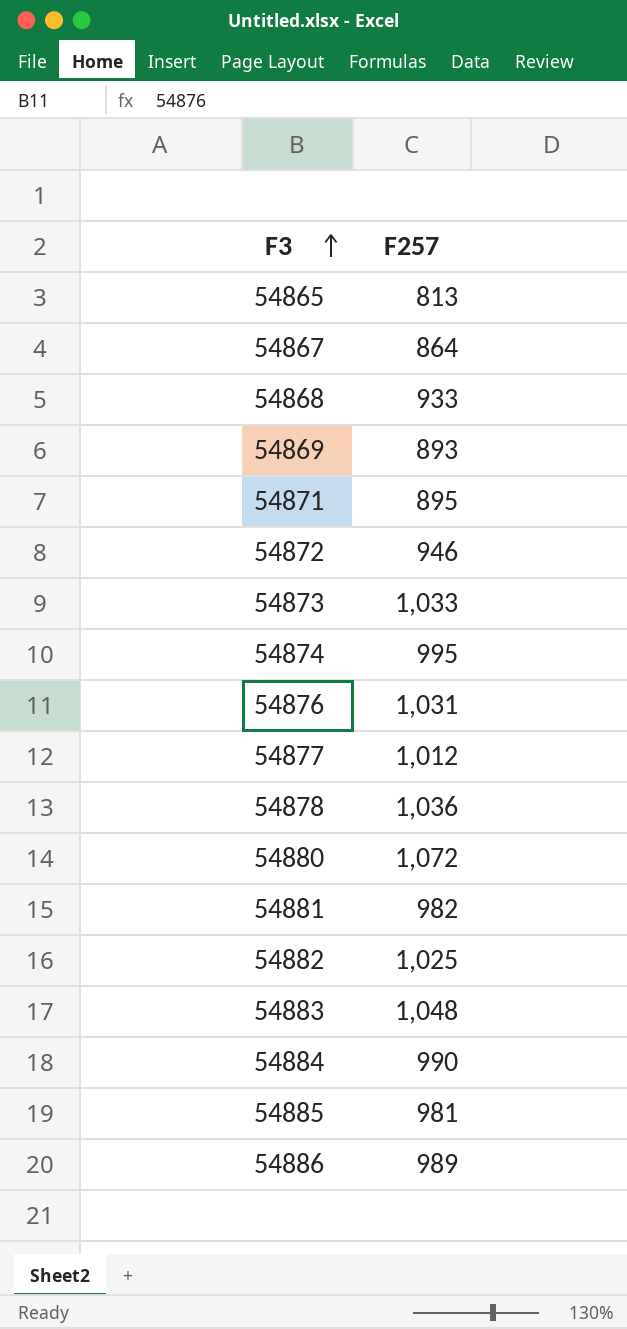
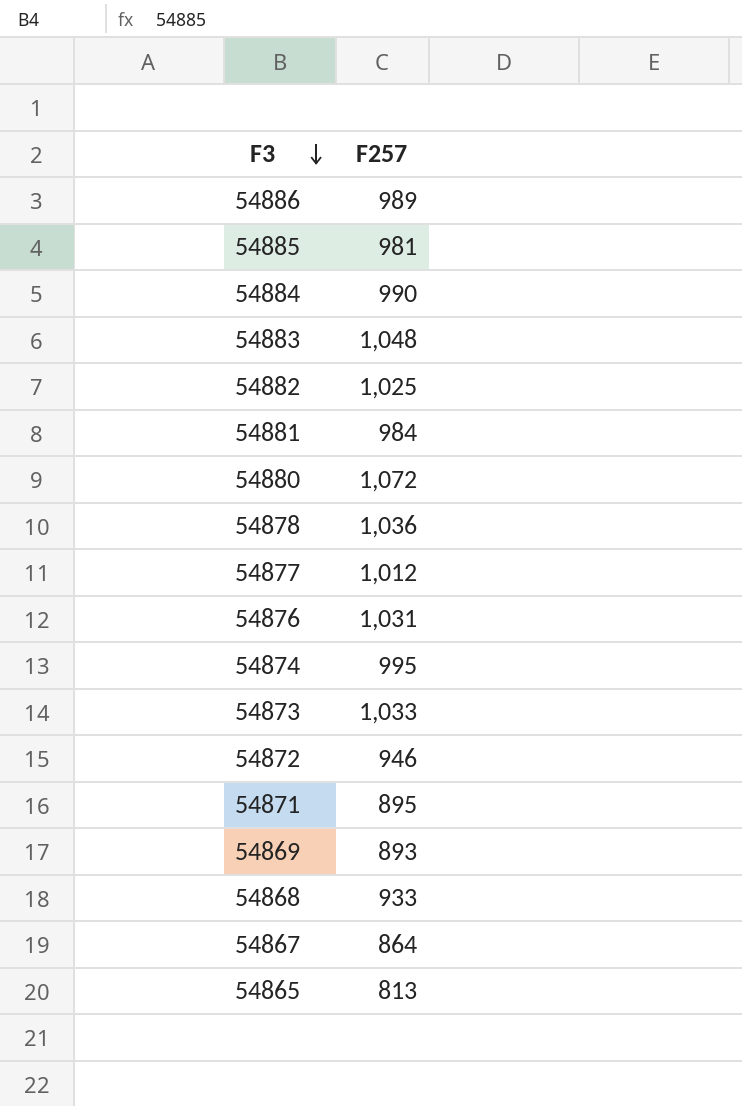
row order: F3 ascending -> F3 descending
54881 | F257: 982 -> 984

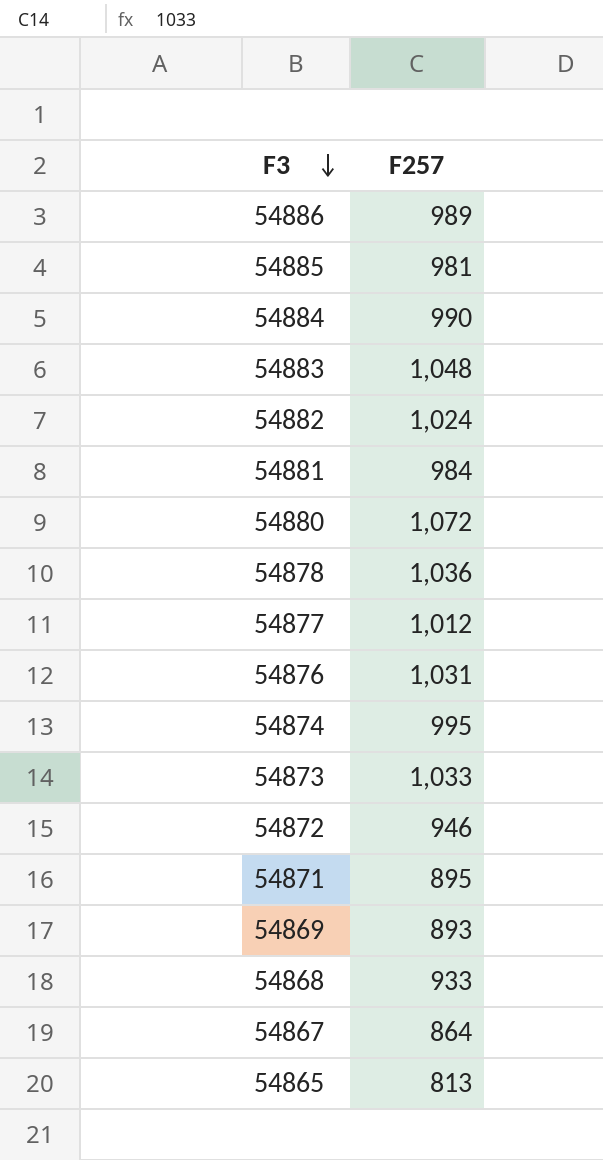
54882 | F257: 1,025 -> 1,024

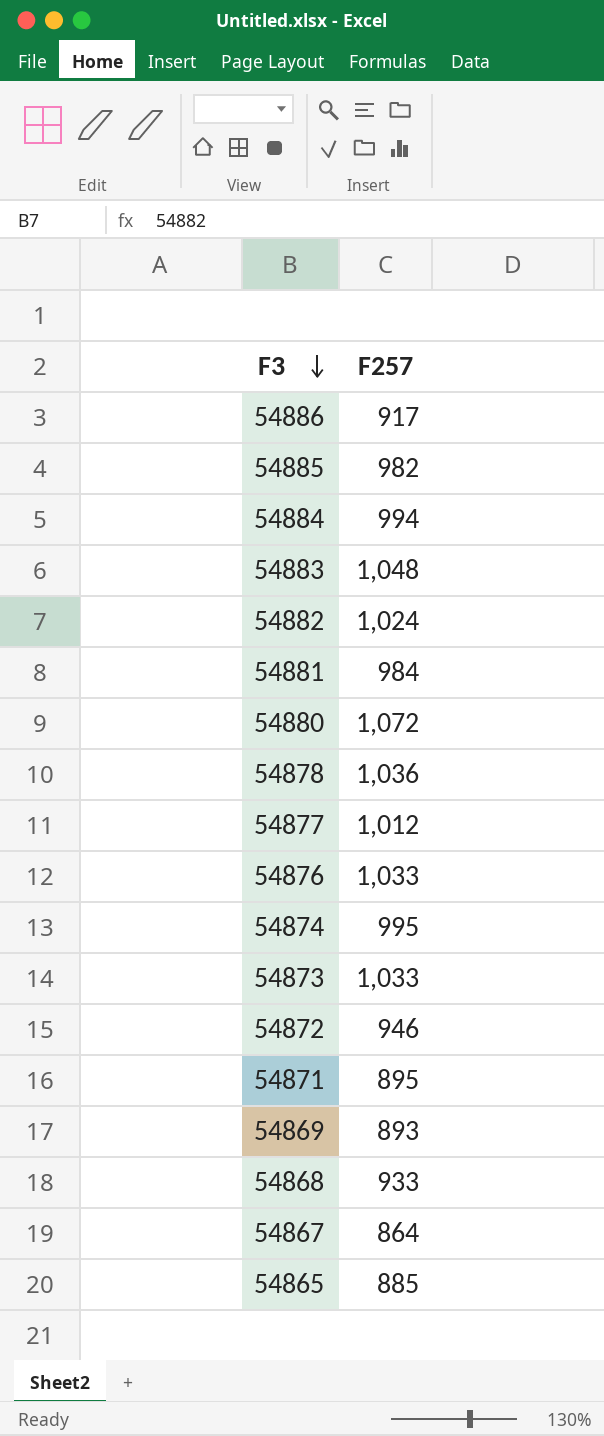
54886 | F257: 989 -> 917
54885 | F257: 981 -> 982
54884 | F257: 990 -> 994
54876 | F257: 1,031 -> 1,033
54865 | F257: 813 -> 885

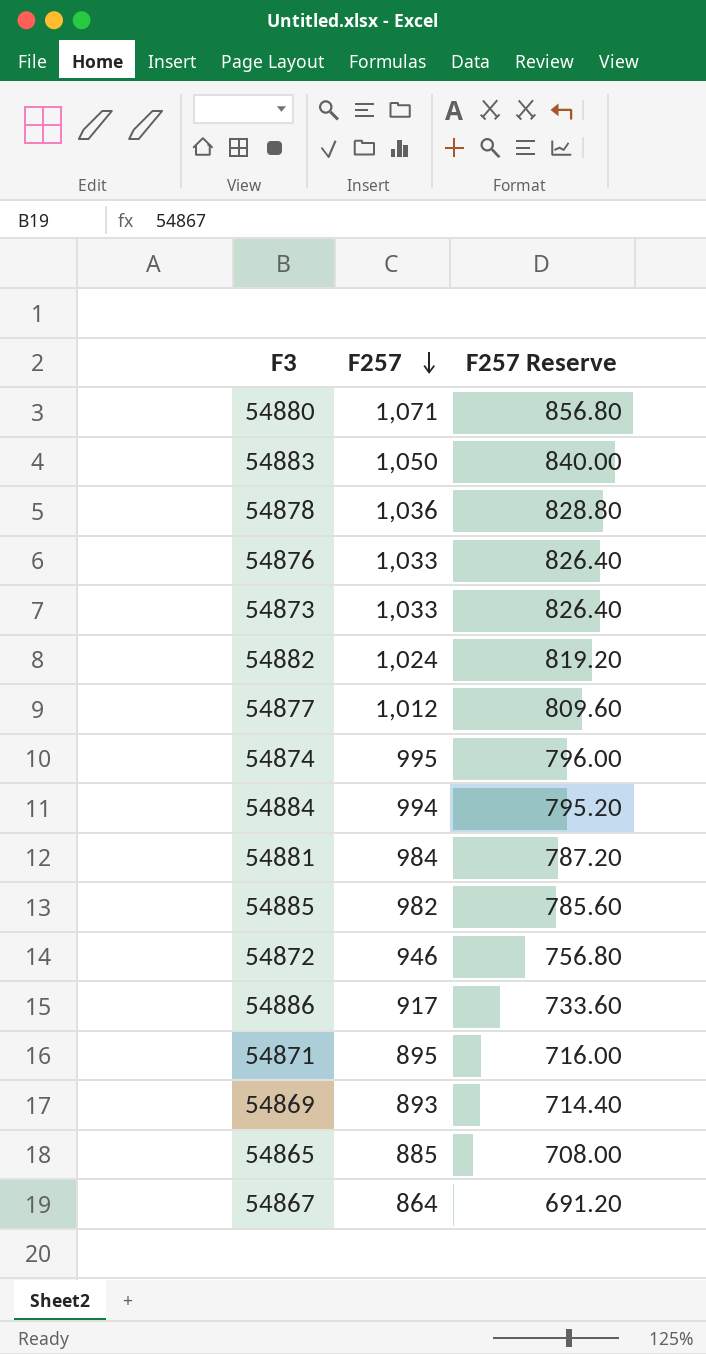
row order: F3 descending -> F257 descending
column F257 Reserve | formula: none -> [F257] * 0.8
row 54868: 933 -> none
54880 | F257: 1,072 -> 1,071
54883 | F257: 1,048 -> 1,050

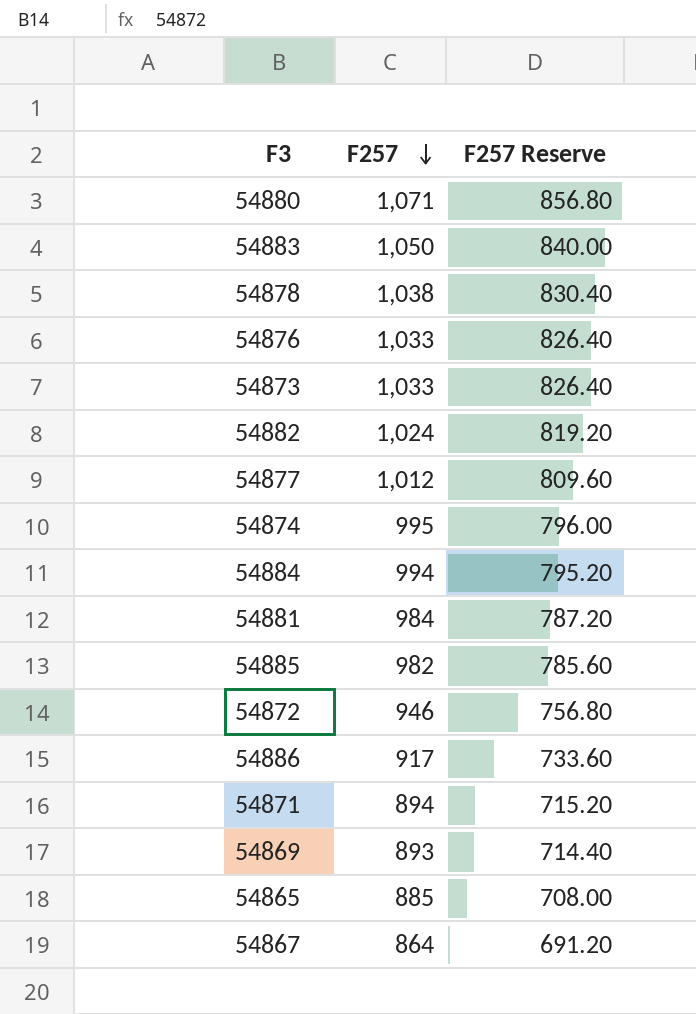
54878 | F257: 1,036 -> 1,038
54878 | F257 Reserve: 828.80 -> 830.40
54871 | F257: 895 -> 894
54871 | F257 Reserve: 716.00 -> 715.20

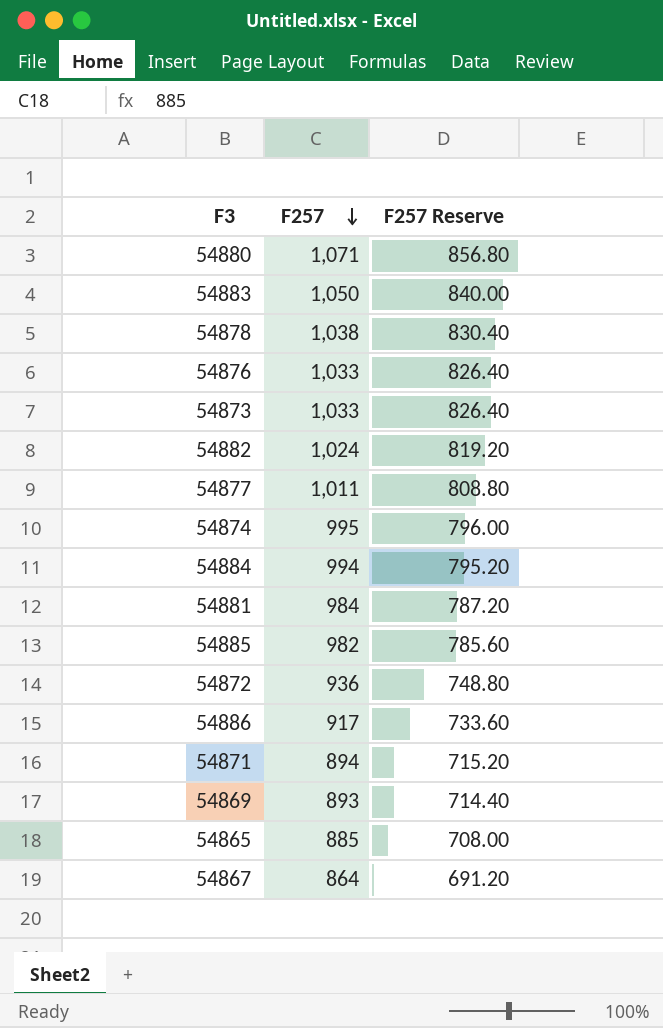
54877 | F257: 1,012 -> 1,011
54877 | F257 Reserve: 809.60 -> 808.80
54872 | F257: 946 -> 936
54872 | F257 Reserve: 756.80 -> 748.80

